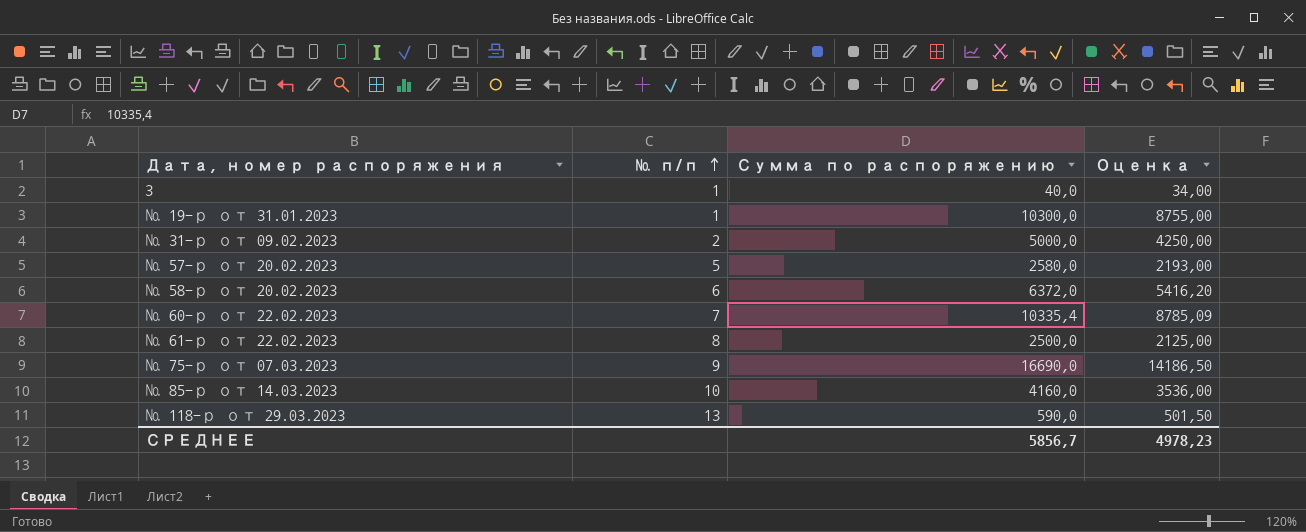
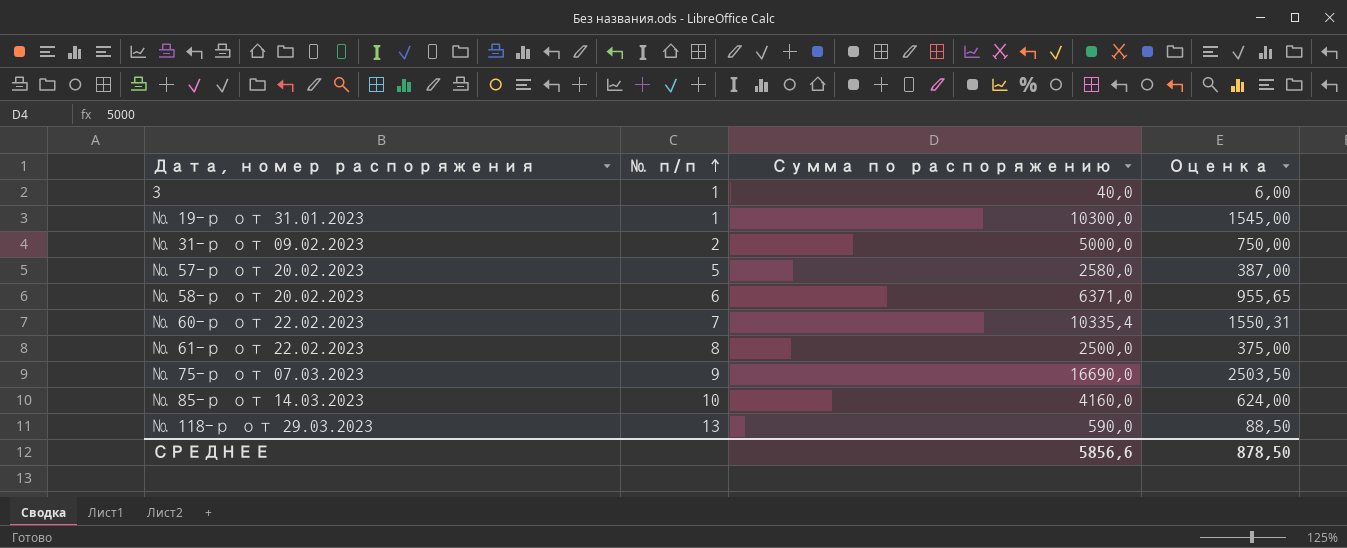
column Оценка | formula: [Сумма по распоряжению] * 0,85 -> [Сумма по распоряжению] * 0,15
№ 58-р от 20.02.2023 | Сумма по распоряжению: 6372,0 -> 6371,0
СРЕДНЕЕ | Сумма по распоряжению: 5856,7 -> 5856,6
СРЕДНЕЕ | Оценка: 4978,23 -> 878,50

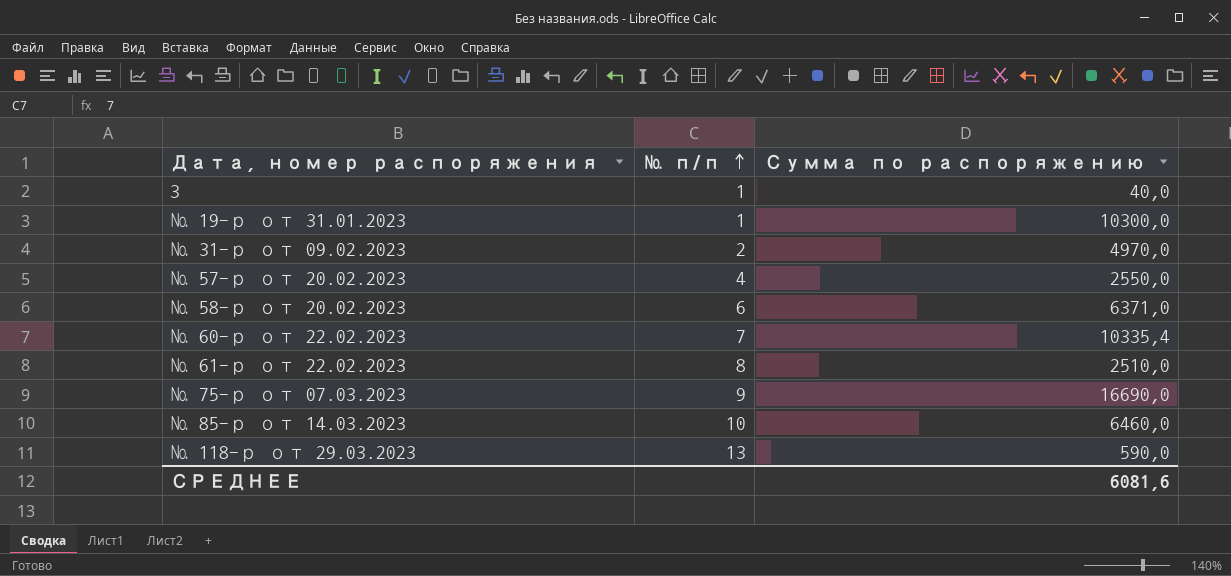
column Оценка | formula: [Сумма по распоряжению] * 0,15 -> none
№ 31-р от 09.02.2023 | Сумма по распоряжению: 5000,0 -> 4970,0
№ 57-р от 20.02.2023 | № п/п: 5 -> 4
№ 57-р от 20.02.2023 | Сумма по распоряжению: 2580,0 -> 2550,0
№ 61-р от 22.02.2023 | Сумма по распоряжению: 2500,0 -> 2510,0
№ 85-р от 14.03.2023 | Сумма по распоряжению: 4160,0 -> 6460,0
СРЕДНЕЕ | Сумма по распоряжению: 5856,6 -> 6081,6

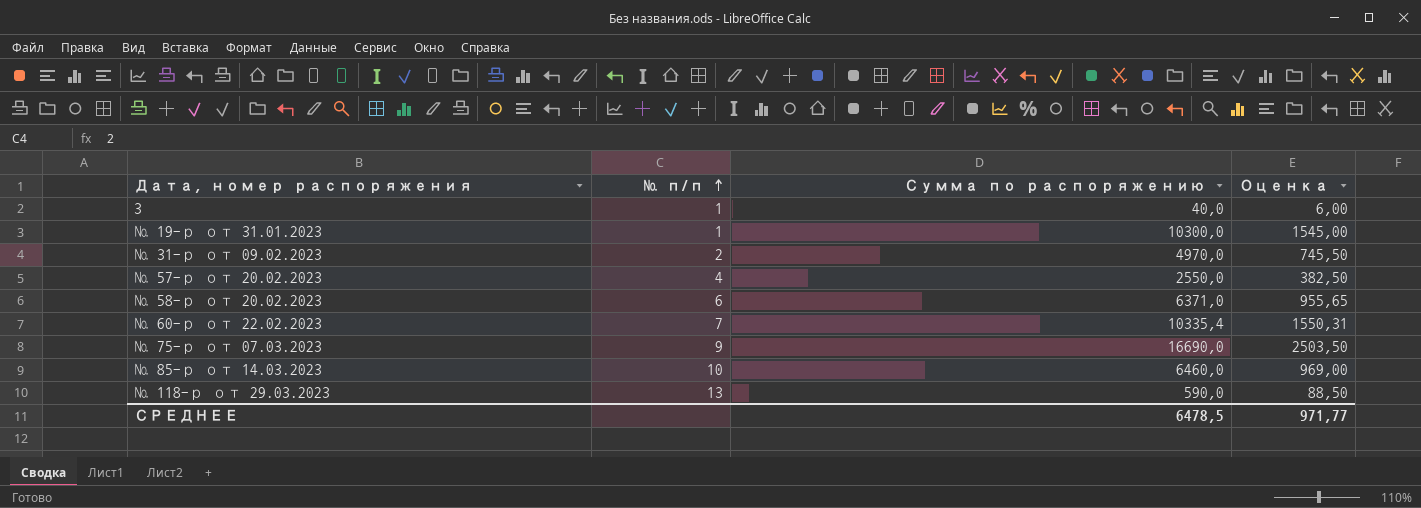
column Оценка | formula: none -> [Сумма по распоряжению] * 0,15
row № 61-р от 22.02.2023: 8 | 2510,0 -> none
СРЕДНЕЕ | Сумма по распоряжению: 6081,6 -> 6478,5

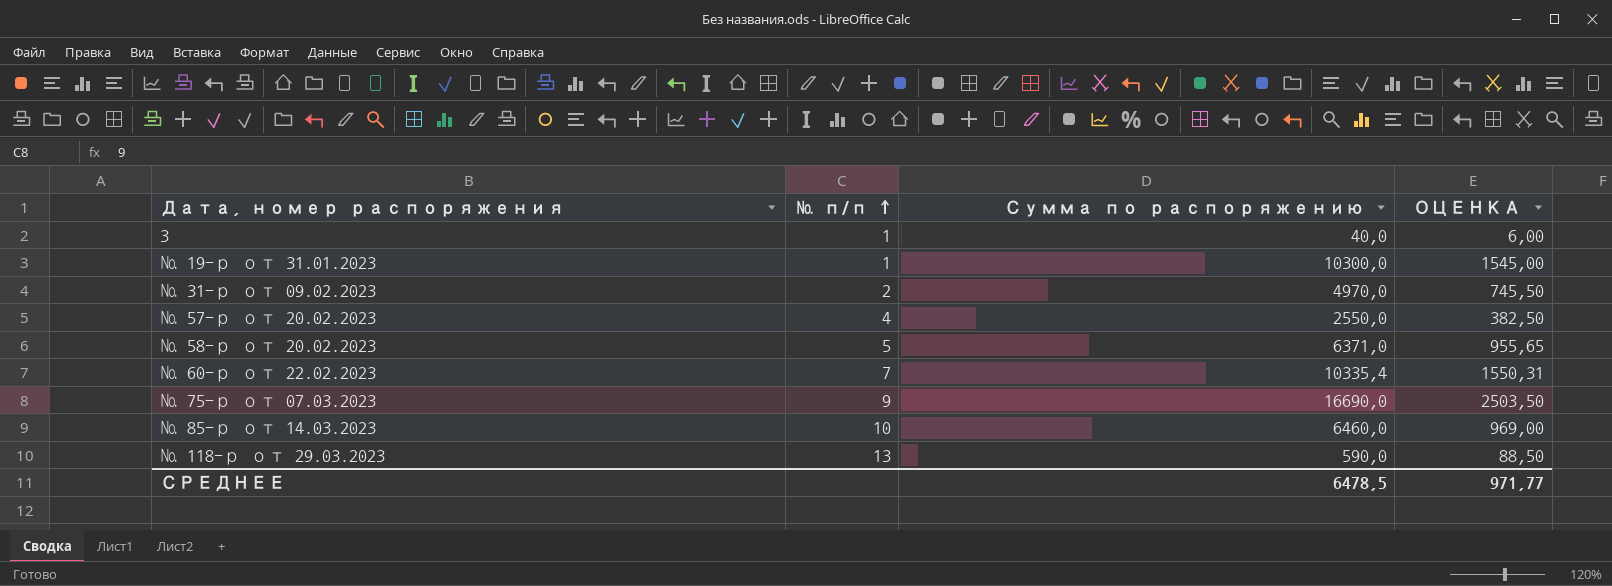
column name: Оценка -> ОЦЕНКА
№ 58-р от 20.02.2023 | № п/п: 6 -> 5

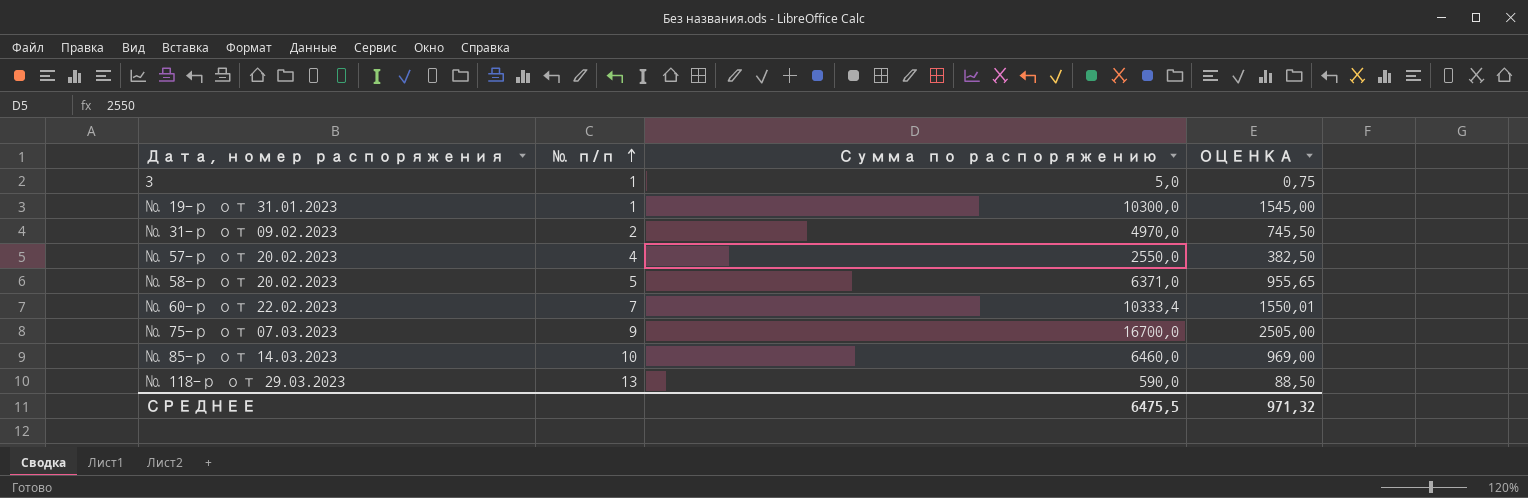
3 | Сумма по распоряжению: 40,0 -> 5,0
3 | ОЦЕНКА: 6,00 -> 0,75
№ 60-р от 22.02.2023 | Сумма по распоряжению: 10335,4 -> 10333,4
№ 60-р от 22.02.2023 | ОЦЕНКА: 1550,31 -> 1550,01
№ 75-р от 07.03.2023 | Сумма по распоряжению: 16690,0 -> 16700,0
№ 75-р от 07.03.2023 | ОЦЕНКА: 2503,50 -> 2505,00
СРЕДНЕЕ | Сумма по распоряжению: 6478,5 -> 6475,5
СРЕДНЕЕ | ОЦЕНКА: 971,77 -> 971,32

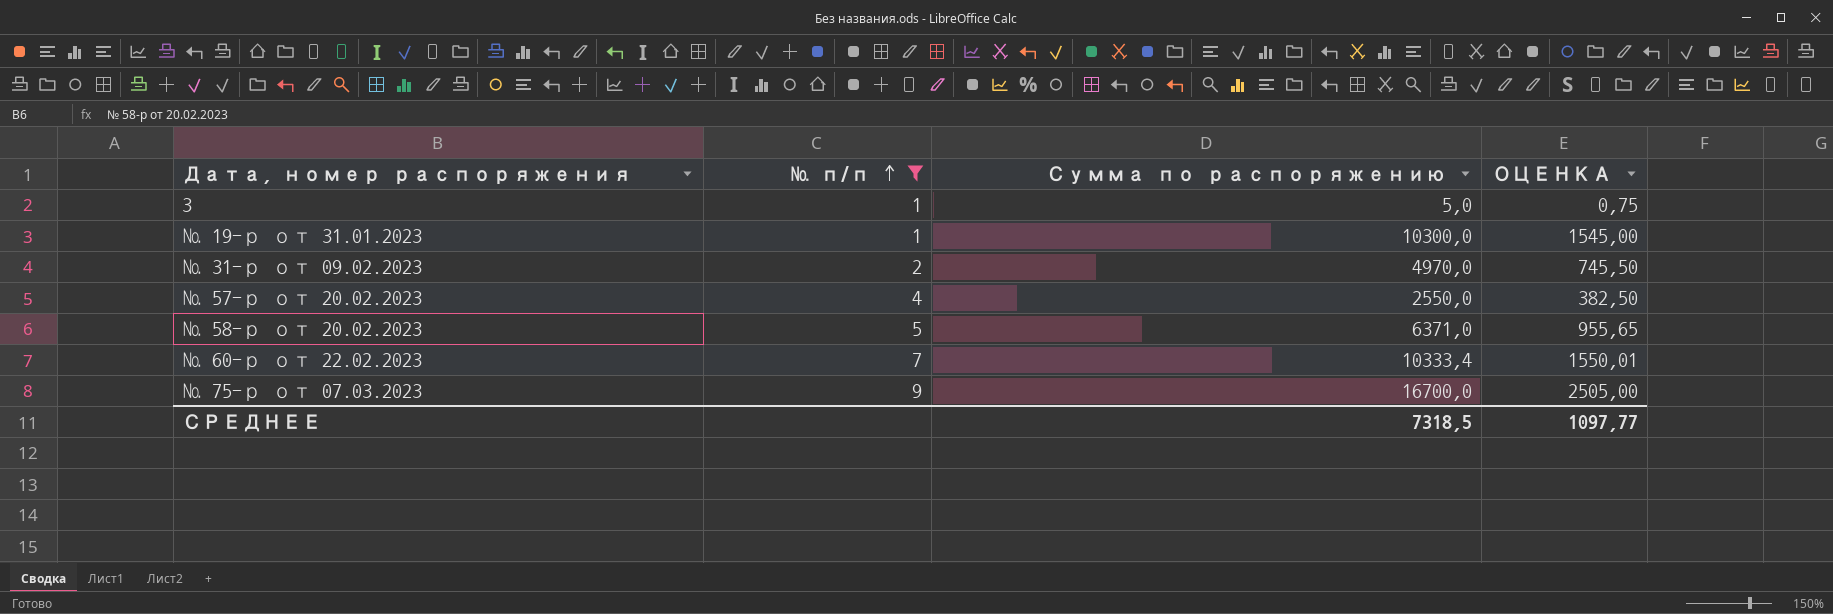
filter: none -> № п/п <= 9
СРЕДНЕЕ | Сумма по распоряжению: 6475,5 -> 7318,5
СРЕДНЕЕ | ОЦЕНКА: 971,32 -> 1097,77

